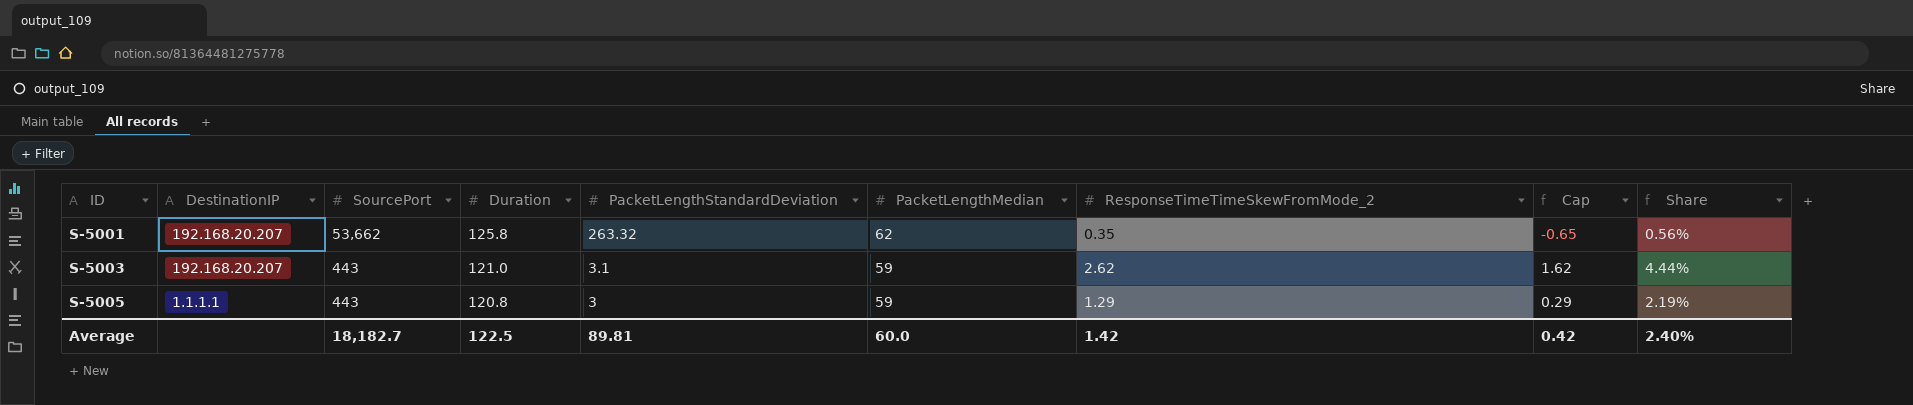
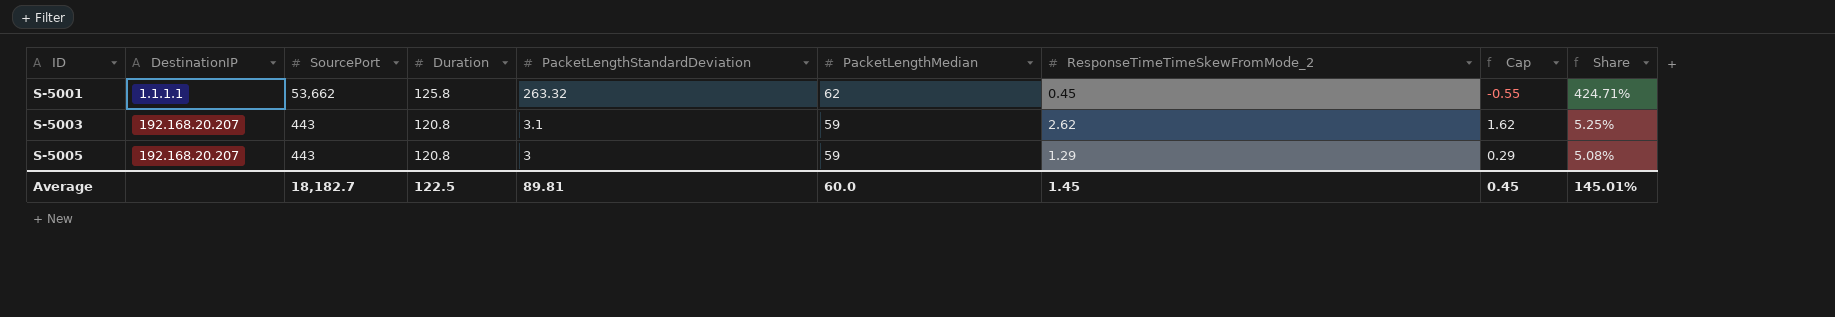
column Share | formula: [ResponseTimeTimeSkewFromMode_2] / [PacketLengthMedian] -> [PacketLengthStandardDeviation] / [PacketLengthMedian]
S-5001 | DestinationIP: 192.168.20.207 -> 1.1.1.1
S-5001 | ResponseTimeTimeSkewFromMode_2: 0.35 -> 0.45
S-5001 | Cap: -0.65 -> -0.55
S-5003 | Duration: 121.0 -> 120.8
S-5005 | DestinationIP: 1.1.1.1 -> 192.168.20.207
Average | ResponseTimeTimeSkewFromMode_2: 1.42 -> 1.45
Average | Cap: 0.42 -> 0.45
Average | Share: 2.40% -> 145.01%

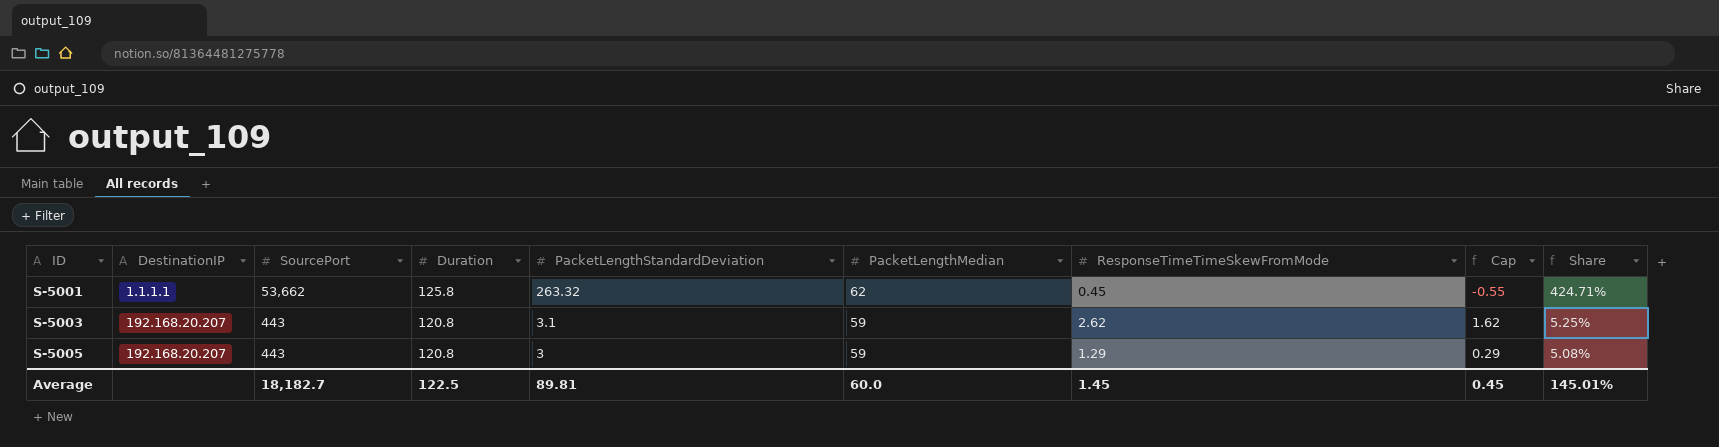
column name: ResponseTimeTimeSkewFromMode_2 -> ResponseTimeTimeSkewFromMode

